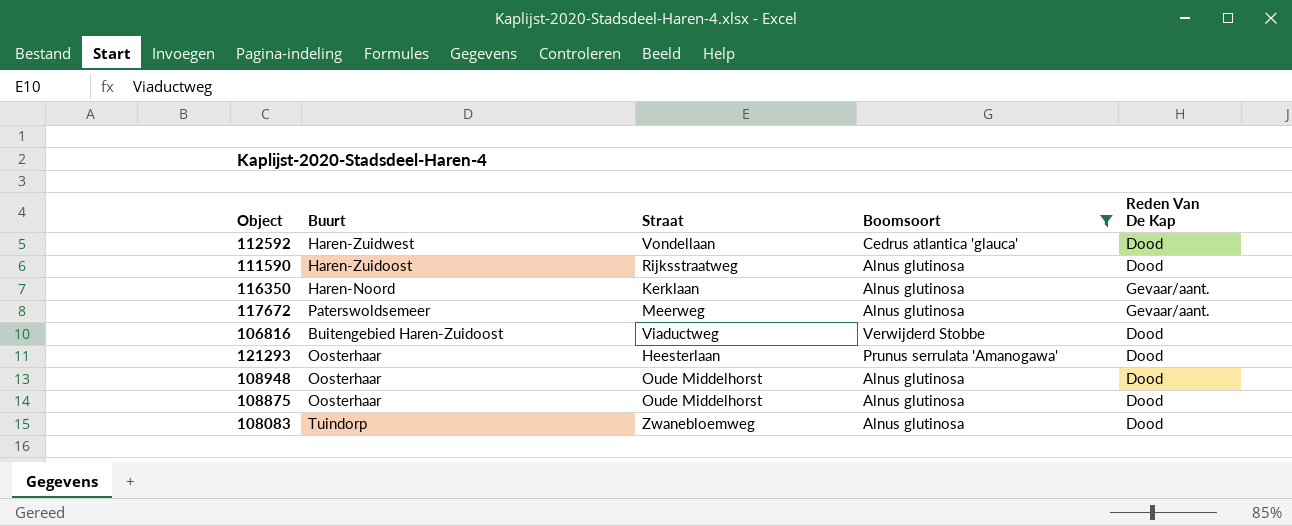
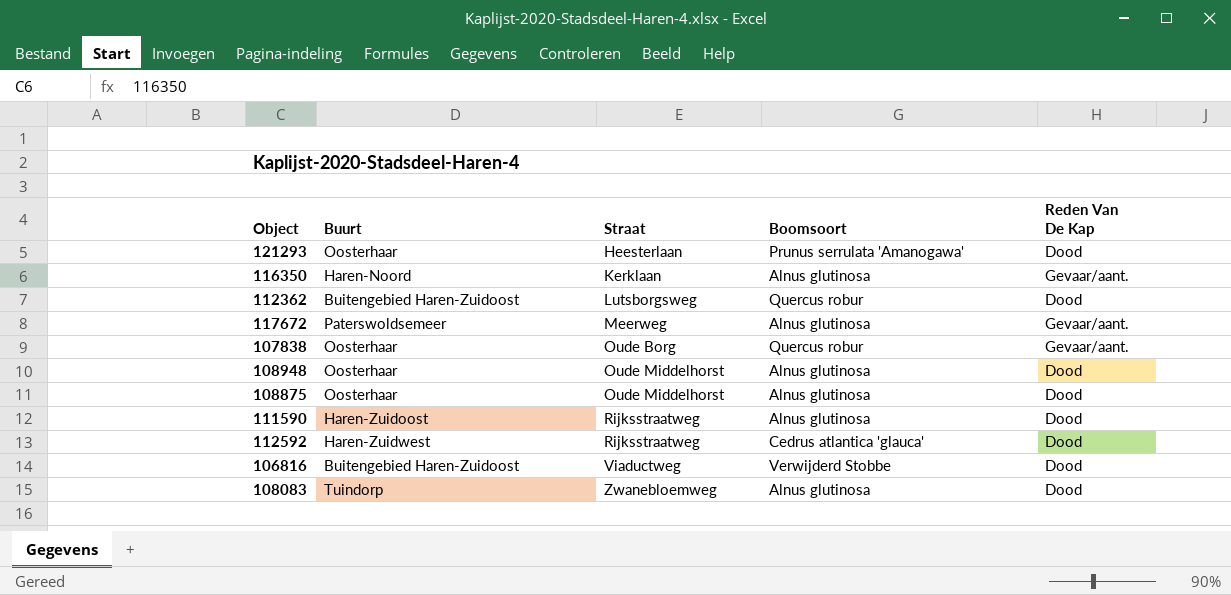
filter: Boomsoort != Quercus robur -> none
row order: none -> Straat ascending
112592 | Straat: Vondellaan -> Rijksstraatweg

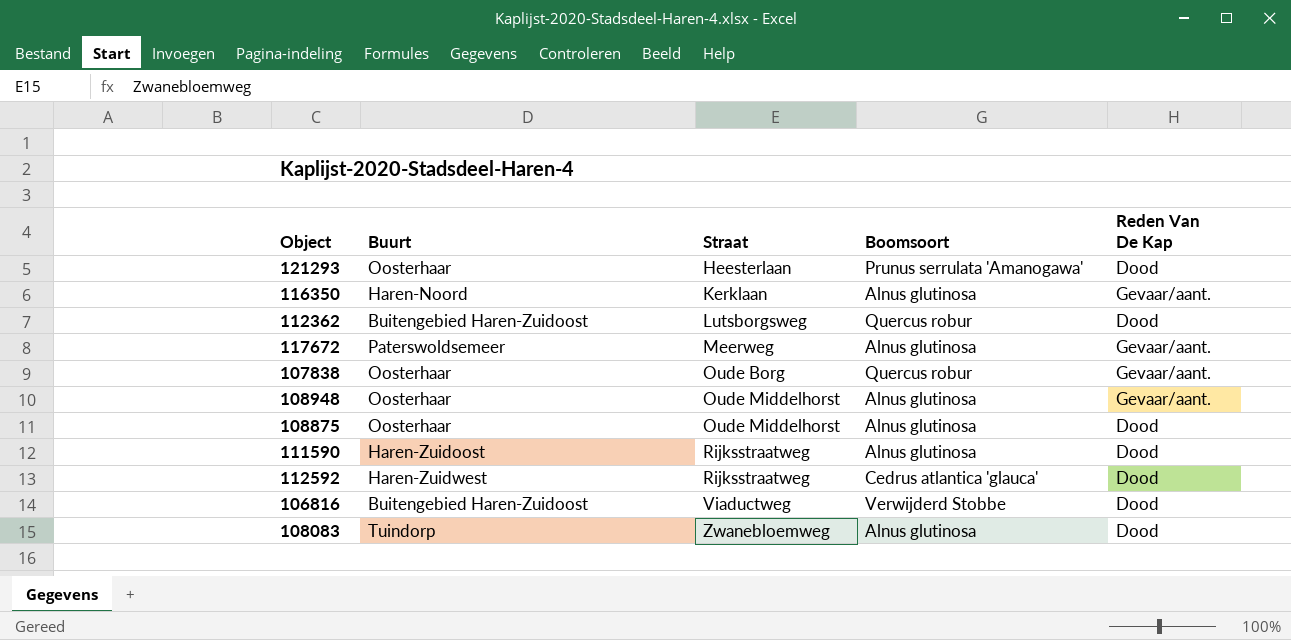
108948 | Reden Van De Kap: Dood -> Gevaar/aant.

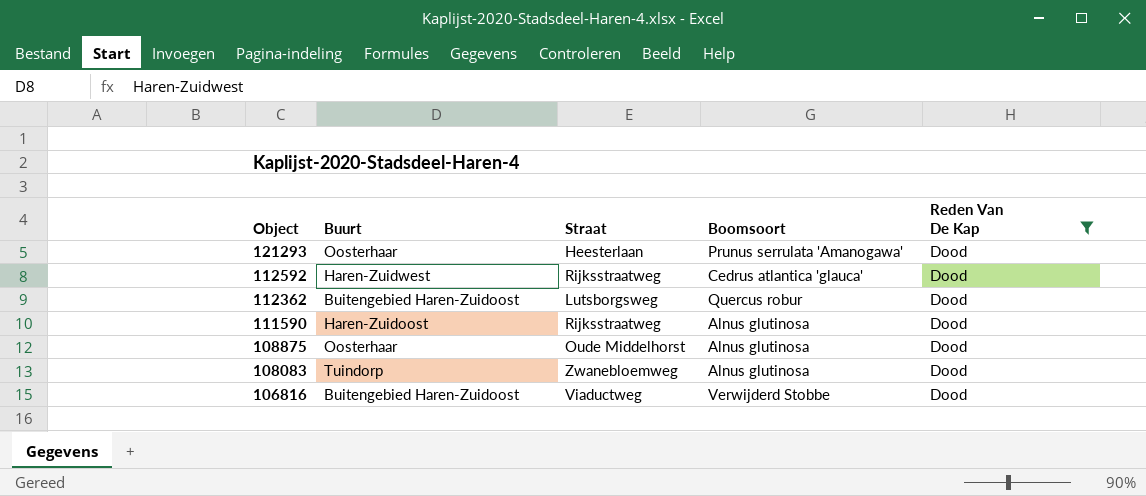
filter: none -> Reden Van De Kap = Dood
row order: Straat ascending -> Object descending

